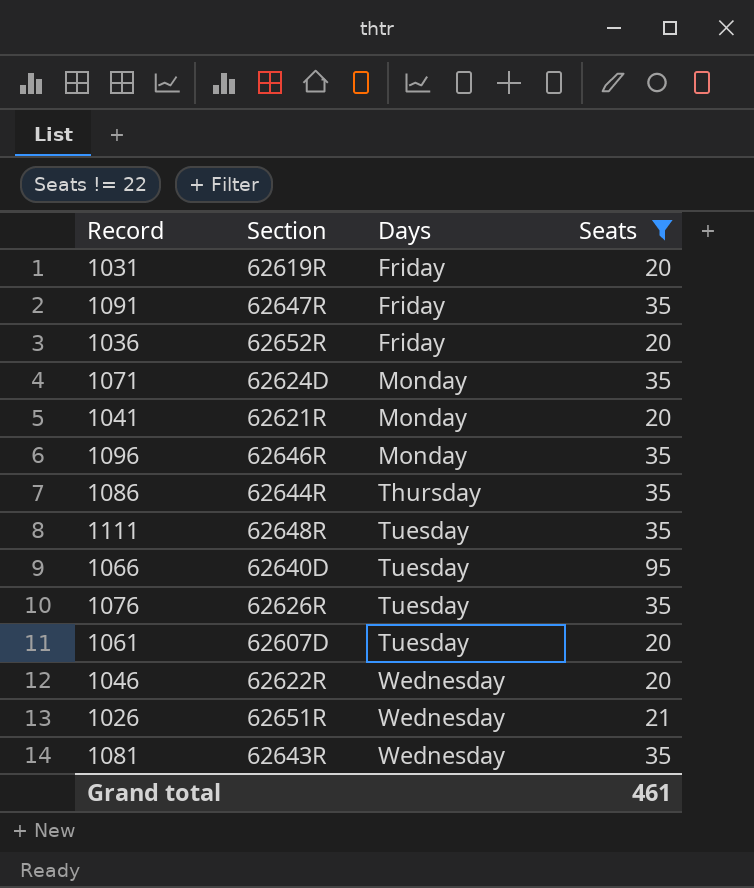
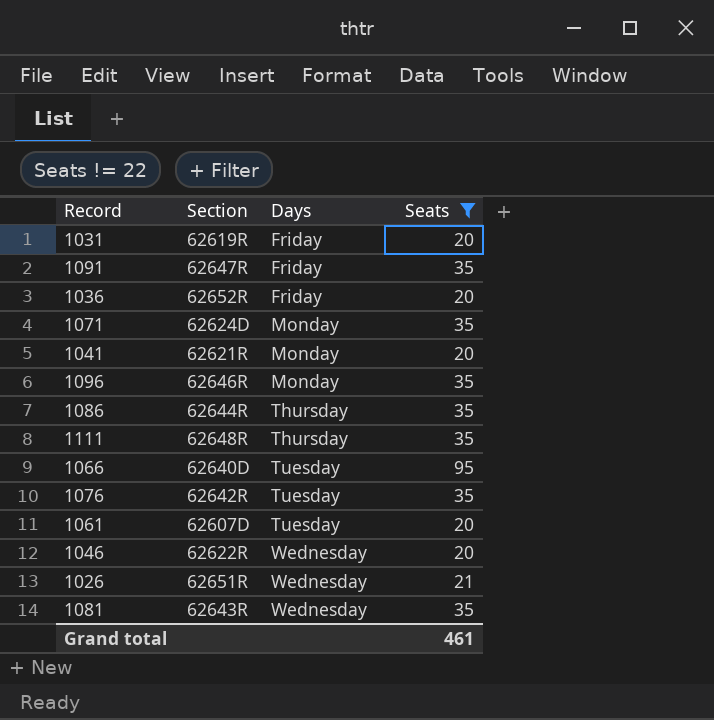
1111 | Days: Tuesday -> Thursday
1076 | Section: 62626R -> 62642R

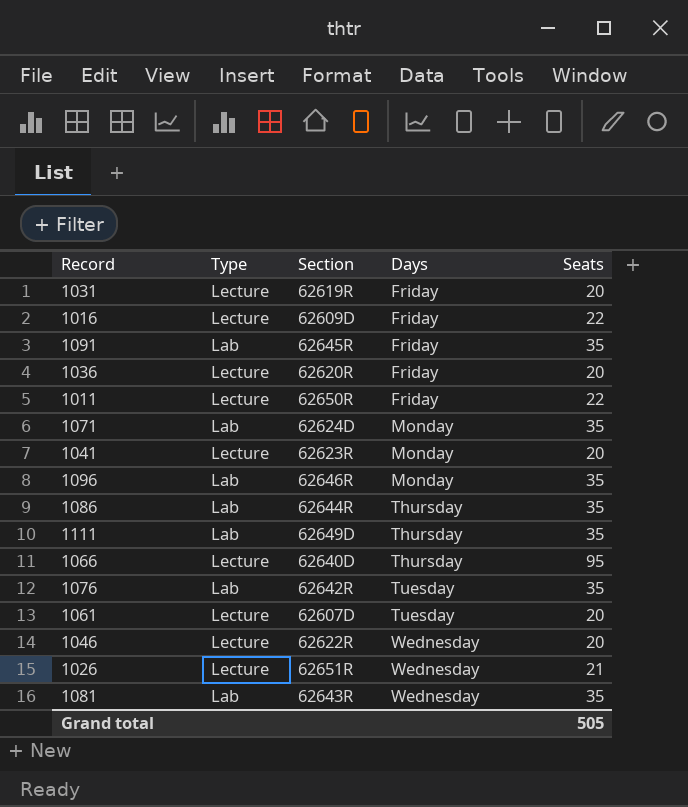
filter: Seats != 22 -> none
column Type | position: none -> 2
1091 | Section: 62647R -> 62645R
1036 | Section: 62652R -> 62620R
1041 | Section: 62621R -> 62623R
1111 | Section: 62648R -> 62649D
1066 | Days: Tuesday -> Thursday
Grand total | Seats: 461 -> 505

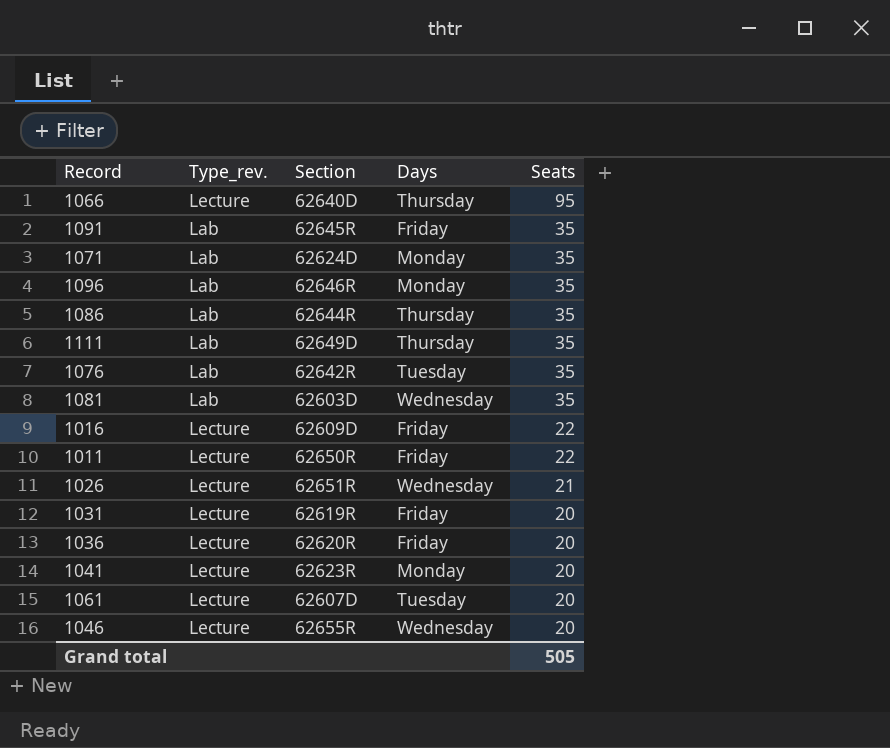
row order: Days ascending -> Seats descending
column name: Type -> Type_rev.
1081 | Section: 62643R -> 62603D
1046 | Section: 62622R -> 62655R

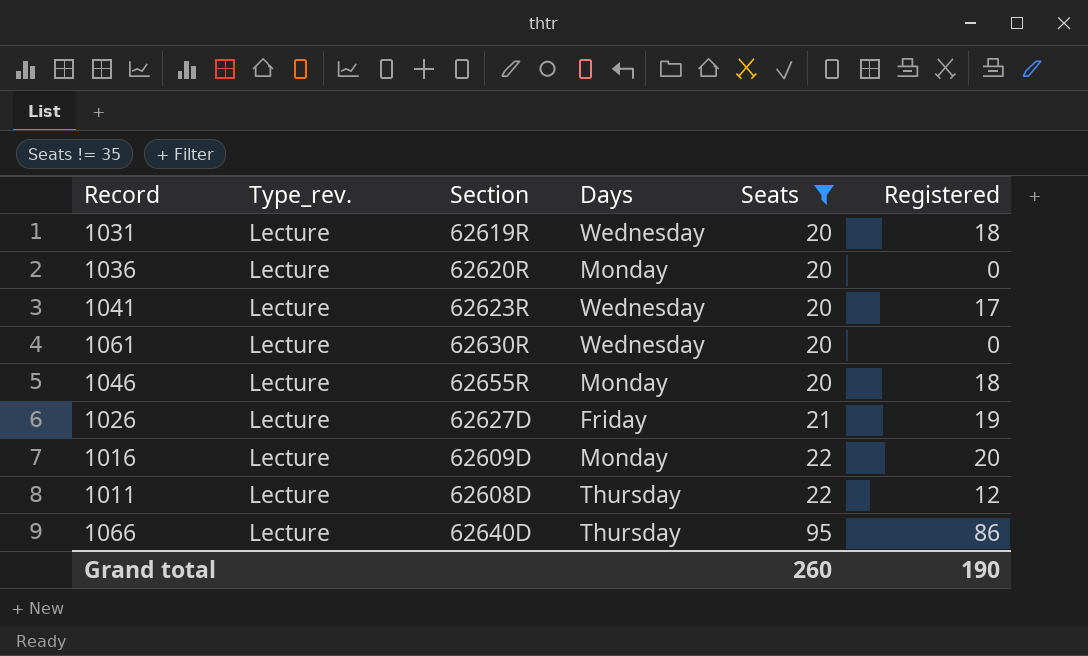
filter: none -> Seats != 35
row order: Seats descending -> Seats ascending
column Registered | position: none -> 6
1031 | Days: Friday -> Wednesday
1036 | Days: Friday -> Monday
1041 | Days: Monday -> Wednesday
1061 | Section: 62607D -> 62630R
1061 | Days: Tuesday -> Wednesday
1046 | Days: Wednesday -> Monday
1026 | Section: 62651R -> 62627D
1026 | Days: Wednesday -> Friday
1016 | Days: Friday -> Monday
1011 | Section: 62650R -> 62608D
1011 | Days: Friday -> Thursday
Grand total | Seats: 505 -> 260

